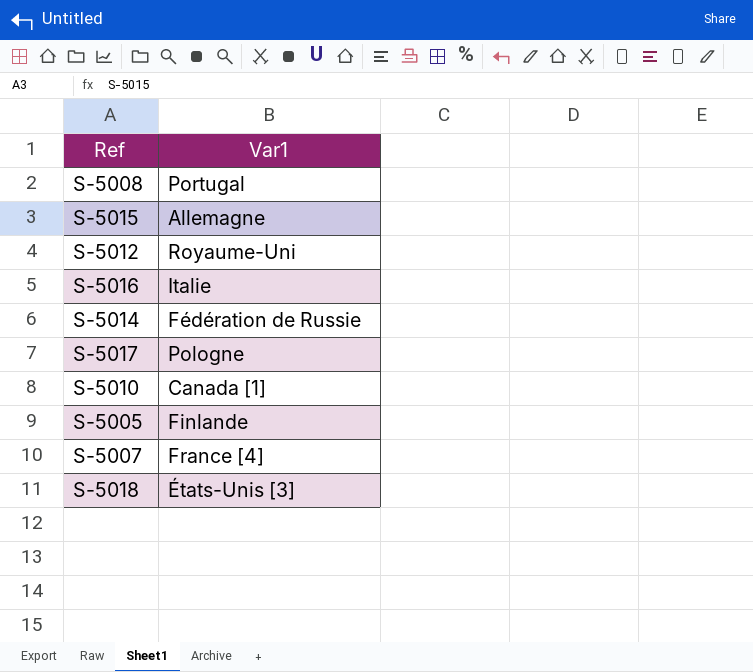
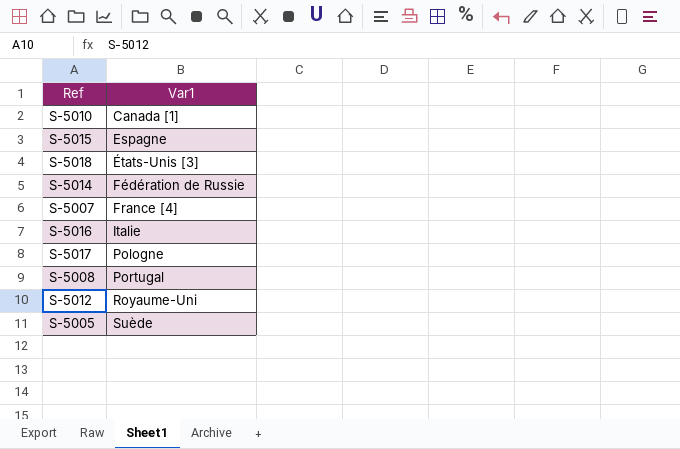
row order: none -> Var1 ascending
S-5015 | Var1: Allemagne -> Espagne
S-5005 | Var1: Finlande -> Suède

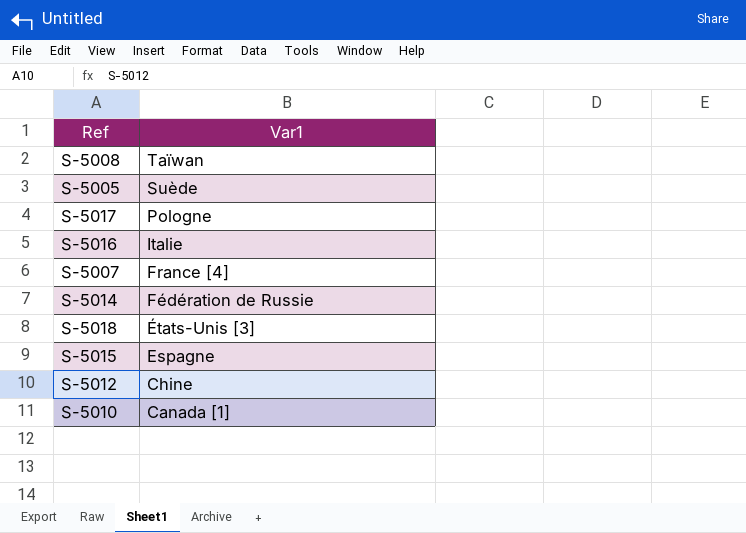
row order: Var1 ascending -> Var1 descending
S-5008 | Var1: Portugal -> Taïwan
S-5012 | Var1: Royaume-Uni -> Chine

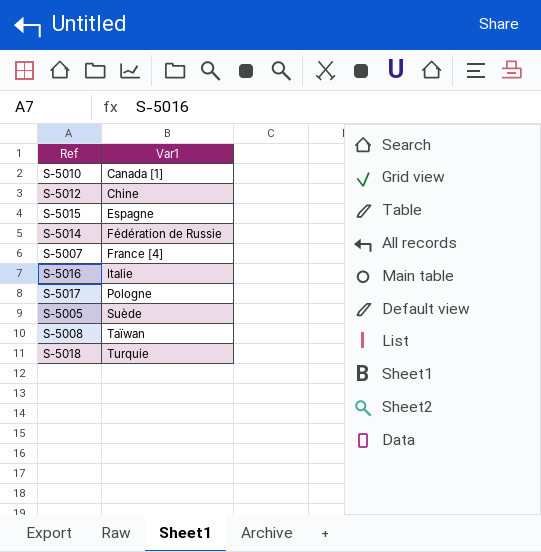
row order: Var1 descending -> Var1 ascending
S-5018 | Var1: États-Unis [3] -> Turquie

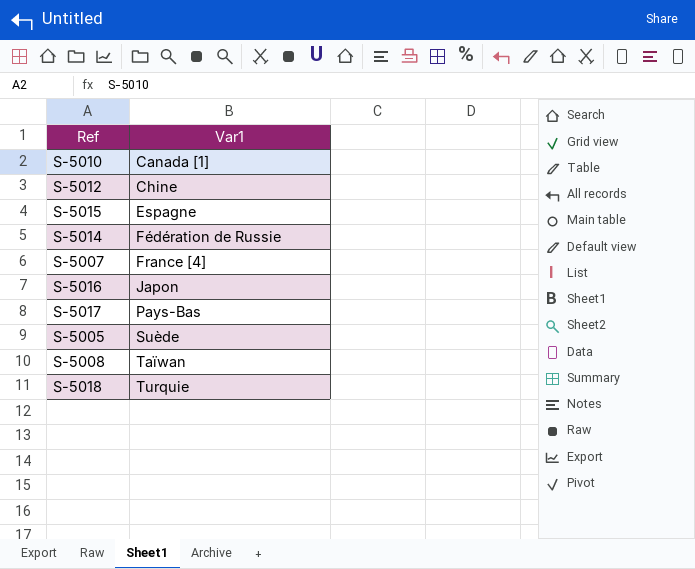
S-5016 | Var1: Italie -> Japon
S-5017 | Var1: Pologne -> Pays-Bas

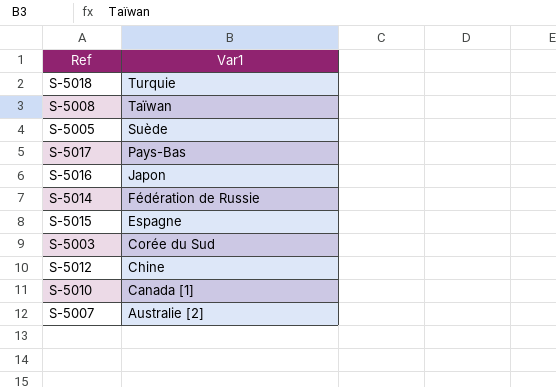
row order: Var1 ascending -> Var1 descending
row S-5003: none -> Corée du Sud
S-5007 | Var1: France [4] -> Australie [2]

